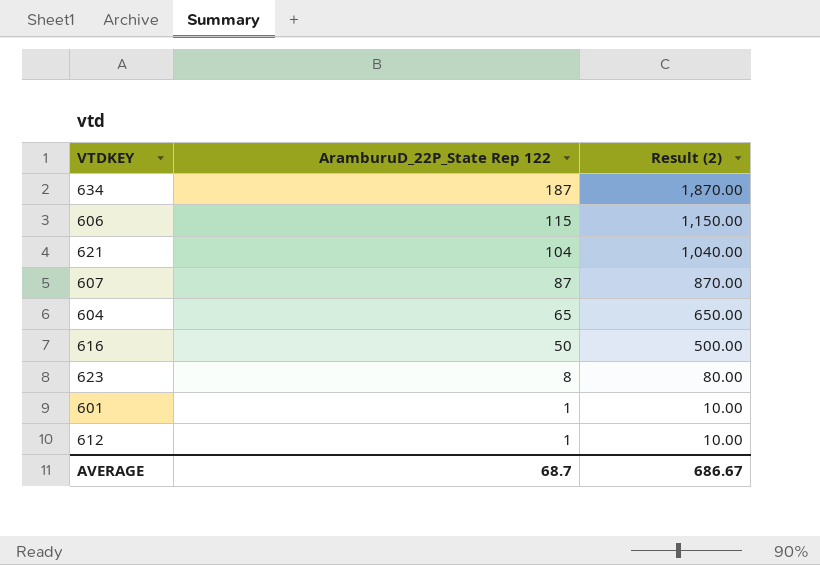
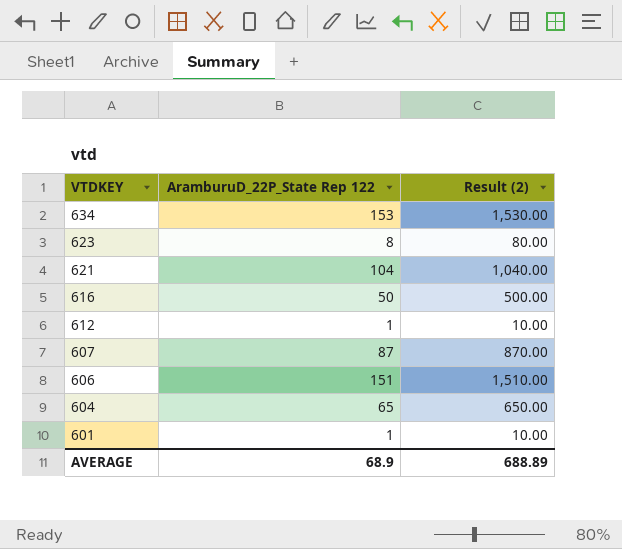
row order: AramburuD_22P_State Rep 122 descending -> VTDKEY descending
634 | AramburuD_22P_State Rep 122: 187 -> 153
634 | Result (2): 1,870.00 -> 1,530.00
606 | AramburuD_22P_State Rep 122: 115 -> 151
606 | Result (2): 1,150.00 -> 1,510.00
AVERAGE | AramburuD_22P_State Rep 122: 68.7 -> 68.9
AVERAGE | Result (2): 686.67 -> 688.89

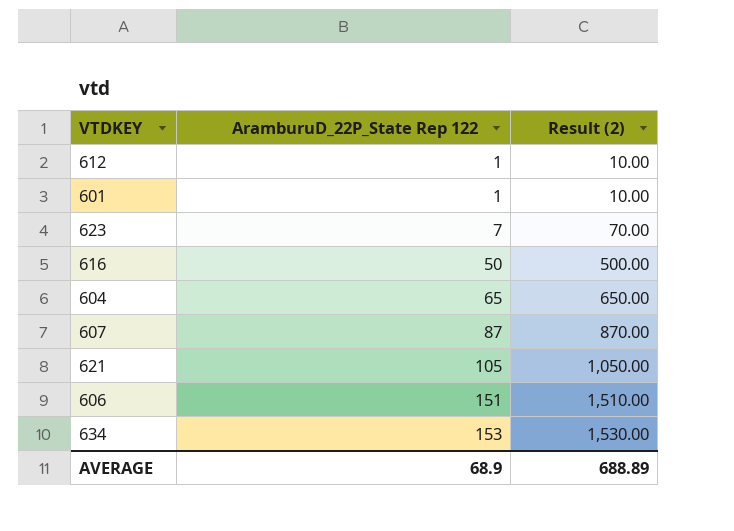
row order: VTDKEY descending -> AramburuD_22P_State Rep 122 ascending
623 | AramburuD_22P_State Rep 122: 8 -> 7
623 | Result (2): 80.00 -> 70.00
621 | AramburuD_22P_State Rep 122: 104 -> 105
621 | Result (2): 1,040.00 -> 1,050.00

